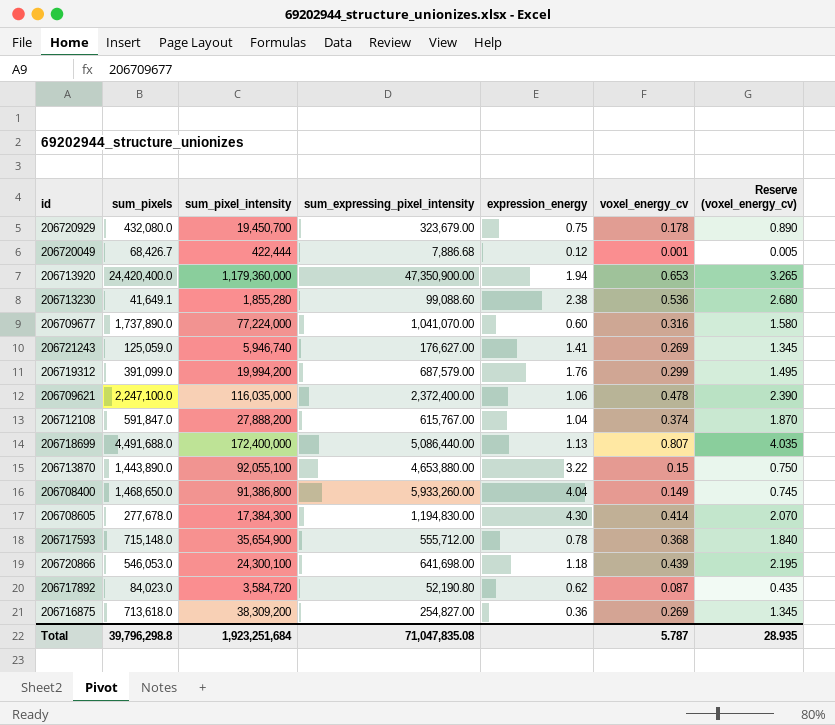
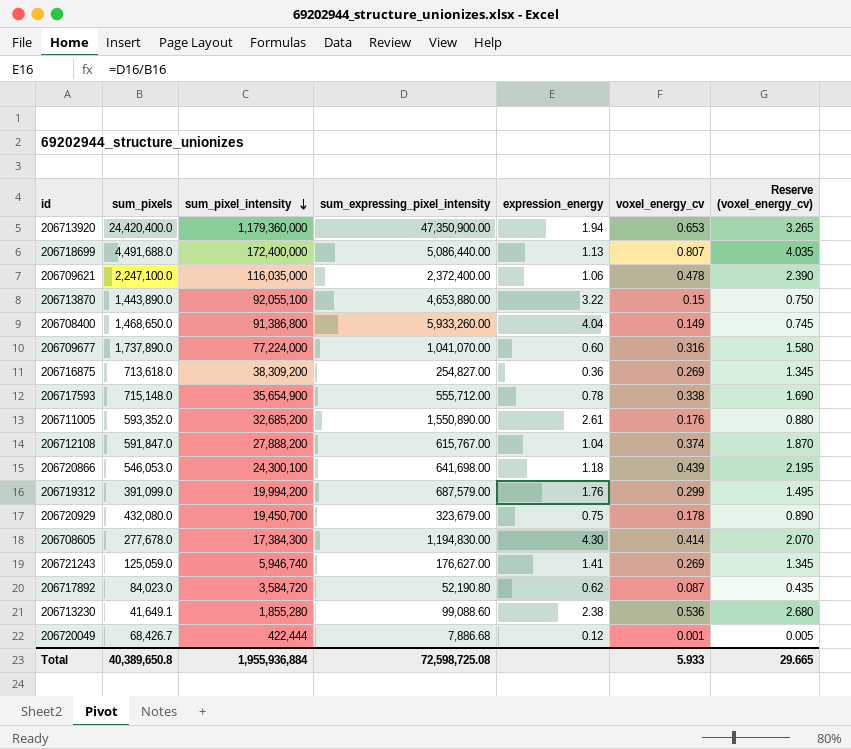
row order: none -> sum_pixel_intensity descending
206717593 | voxel_energy_cv: 0.368 -> 0.338
206717593 | Reserve (voxel_energy_cv): 1.840 -> 1.690
row 206711005: none -> 593,352.0 | 32,685,200 | 1,550,890.00 | 2.61 | 0.176 | 0.880
Total | sum_pixels: 39,796,298.8 -> 40,389,650.8
Total | sum_pixel_intensity: 1,923,251,684 -> 1,955,936,884
Total | sum_expressing_pixel_intensity: 71,047,835.08 -> 72,598,725.08
Total | voxel_energy_cv: 5.787 -> 5.933
Total | Reserve (voxel_energy_cv): 28.935 -> 29.665

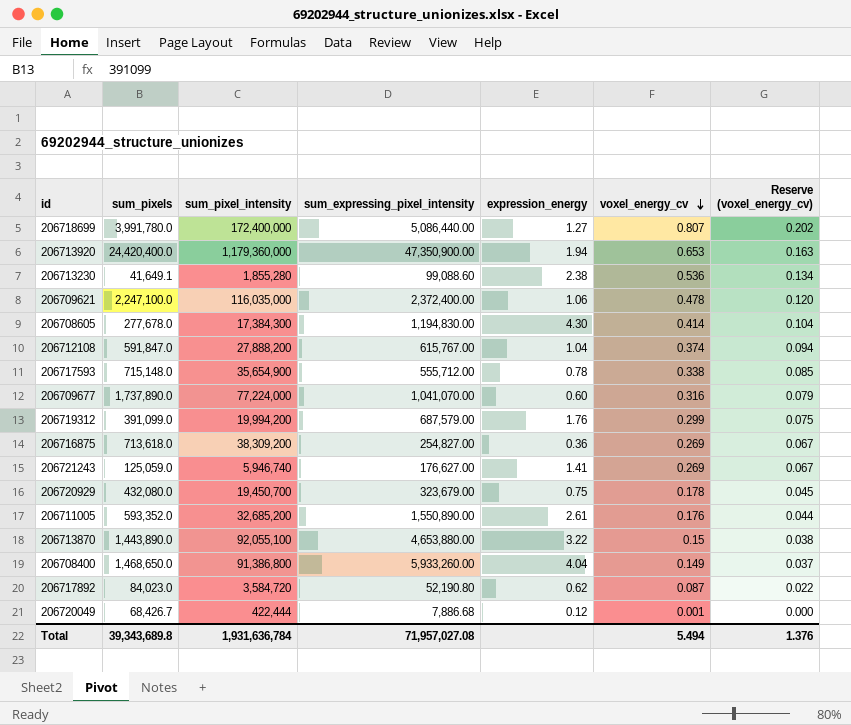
row order: sum_pixel_intensity descending -> voxel_energy_cv descending
column Reserve (voxel_energy_cv) | formula: [voxel_energy_cv] * 5 -> [voxel_energy_cv] * 0.25
row 206720866: 546,053.0 | 24,300,100 | 641,698.00 | 1.18 | 0.439 | 2.195 -> none
206718699 | sum_pixels: 4,491,688.0 -> 3,991,780.0
206718699 | expression_energy: 1.13 -> 1.27
Total | sum_pixels: 40,389,650.8 -> 39,343,689.8
Total | sum_pixel_intensity: 1,955,936,884 -> 1,931,636,784
Total | sum_expressing_pixel_intensity: 72,598,725.08 -> 71,957,027.08
Total | voxel_energy_cv: 5.933 -> 5.494
Total | Reserve (voxel_energy_cv): 29.665 -> 1.376

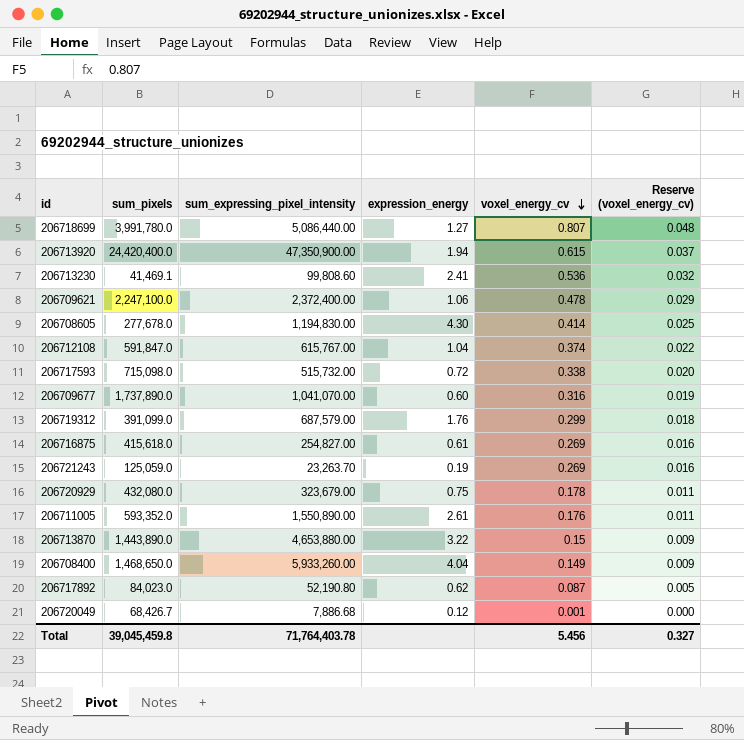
column sum_pixel_intensity | position: 3 -> none
column Reserve (voxel_energy_cv) | formula: [voxel_energy_cv] * 0.25 -> [voxel_energy_cv] * 0.06
206713920 | voxel_energy_cv: 0.653 -> 0.615
206713230 | sum_pixels: 41,649.1 -> 41,469.1
206713230 | sum_expressing_pixel_intensity: 99,088.60 -> 99,808.60
206713230 | expression_energy: 2.38 -> 2.41
206717593 | sum_pixels: 715,148.0 -> 715,098.0
206717593 | sum_expressing_pixel_intensity: 555,712.00 -> 515,732.00
206717593 | expression_energy: 0.78 -> 0.72
206716875 | sum_pixels: 713,618.0 -> 415,618.0
206716875 | expression_energy: 0.36 -> 0.61
206721243 | sum_expressing_pixel_intensity: 176,627.00 -> 23,263.70
206721243 | expression_energy: 1.41 -> 0.19
Total | sum_pixels: 39,343,689.8 -> 39,045,459.8
Total | sum_expressing_pixel_intensity: 71,957,027.08 -> 71,764,403.78
Total | voxel_energy_cv: 5.494 -> 5.456
Total | Reserve (voxel_energy_cv): 1.376 -> 0.327

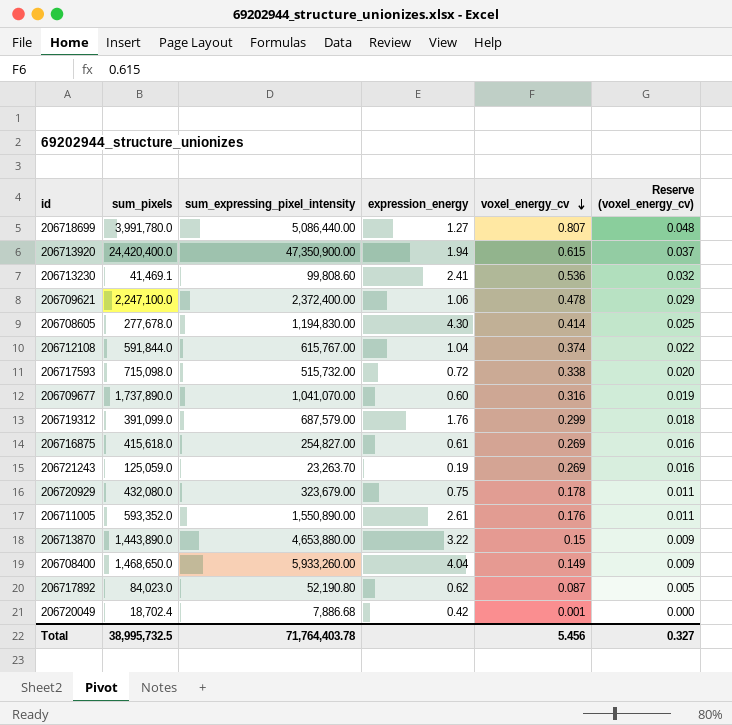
206712108 | sum_pixels: 591,847.0 -> 591,844.0
206720049 | sum_pixels: 68,426.7 -> 18,702.4
206720049 | expression_energy: 0.12 -> 0.42
Total | sum_pixels: 39,045,459.8 -> 38,995,732.5

